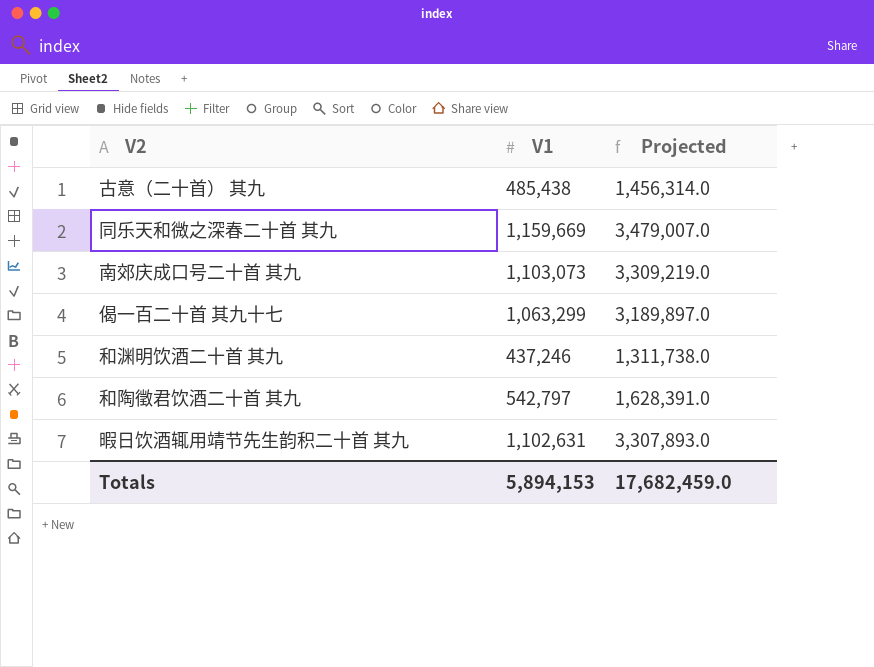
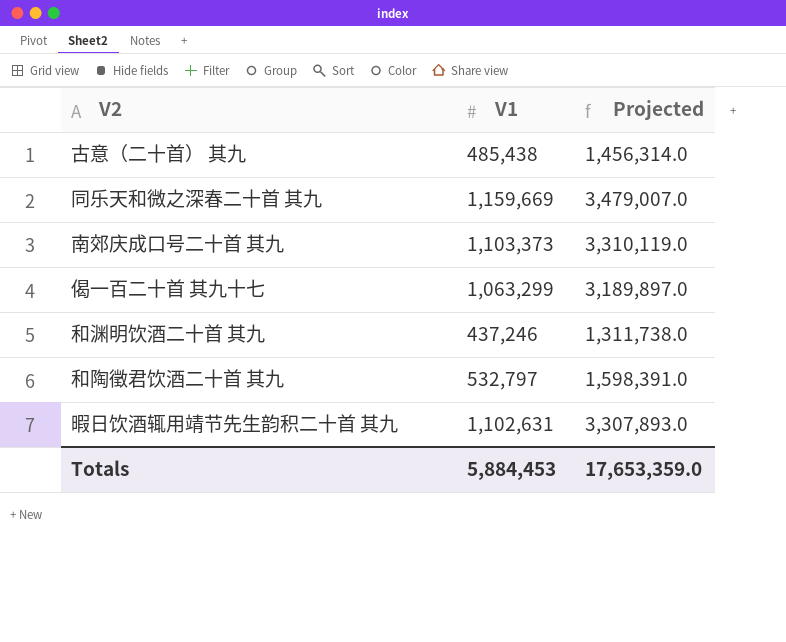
南郊庆成口号二十首 其九 | V1: 1,103,073 -> 1,103,373
南郊庆成口号二十首 其九 | Projected: 3,309,219.0 -> 3,310,119.0
和陶徵君饮酒二十首 其九 | V1: 542,797 -> 532,797
和陶徵君饮酒二十首 其九 | Projected: 1,628,391.0 -> 1,598,391.0
Totals | V1: 5,894,153 -> 5,884,453
Totals | Projected: 17,682,459.0 -> 17,653,359.0

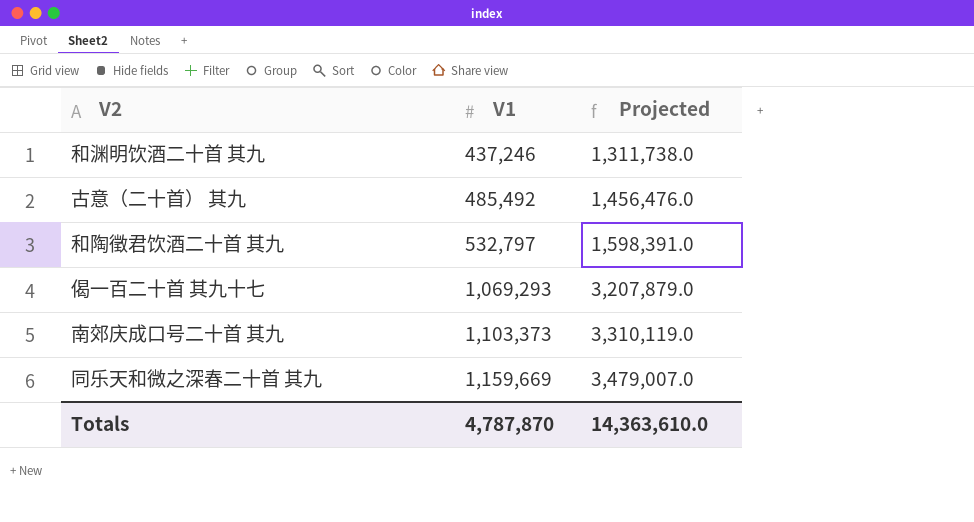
row order: none -> V1 ascending
row 暇日饮酒辄用靖节先生韵积二十首 其九: 1,102,631 | 3,307,893.0 -> none
古意（二十首） 其九 | V1: 485,438 -> 485,492
古意（二十首） 其九 | Projected: 1,456,314.0 -> 1,456,476.0
偈一百二十首 其九十七 | V1: 1,063,299 -> 1,069,293
偈一百二十首 其九十七 | Projected: 3,189,897.0 -> 3,207,879.0
Totals | V1: 5,884,453 -> 4,787,870
Totals | Projected: 17,653,359.0 -> 14,363,610.0

